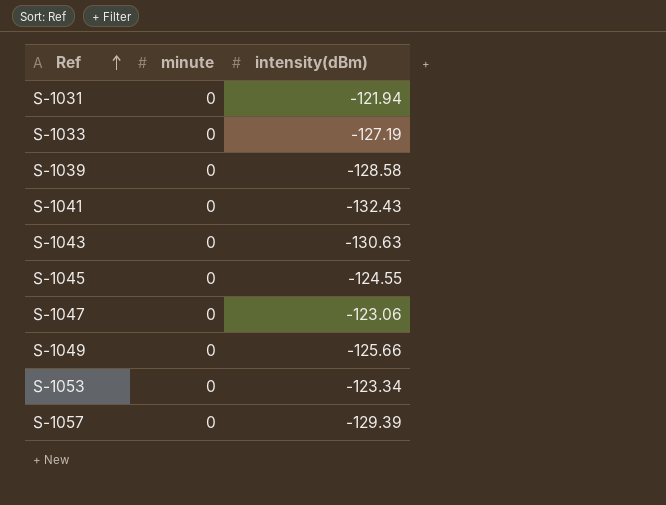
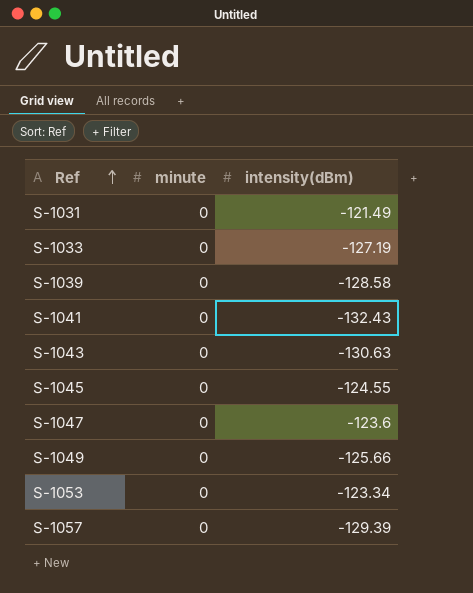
S-1031 | intensity(dBm): -121.94 -> -121.49
S-1047 | intensity(dBm): -123.06 -> -123.6

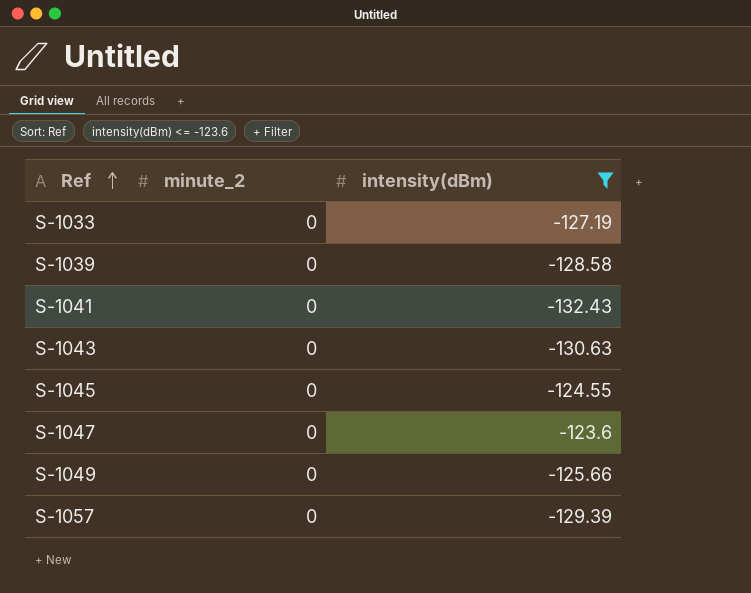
filter: none -> intensity(dBm) <= -123.6
column name: minute -> minute_2

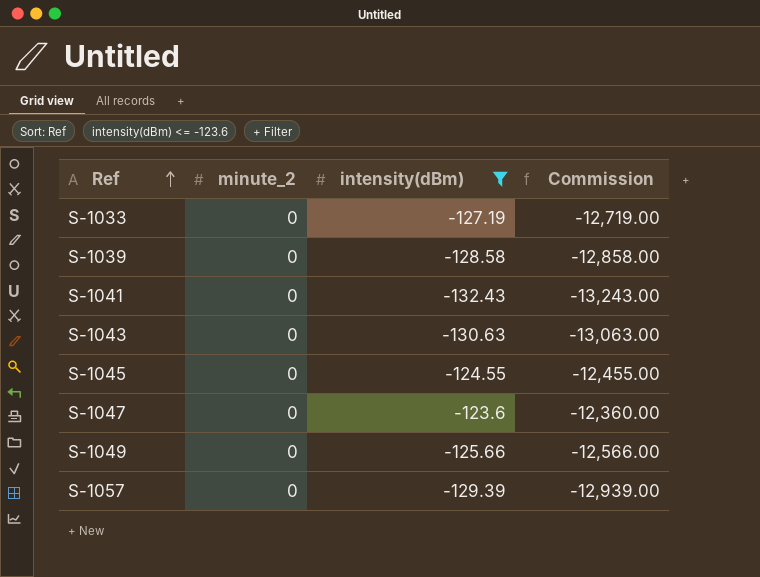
column Commission | formula: none -> [intensity(dBm)] * 100

